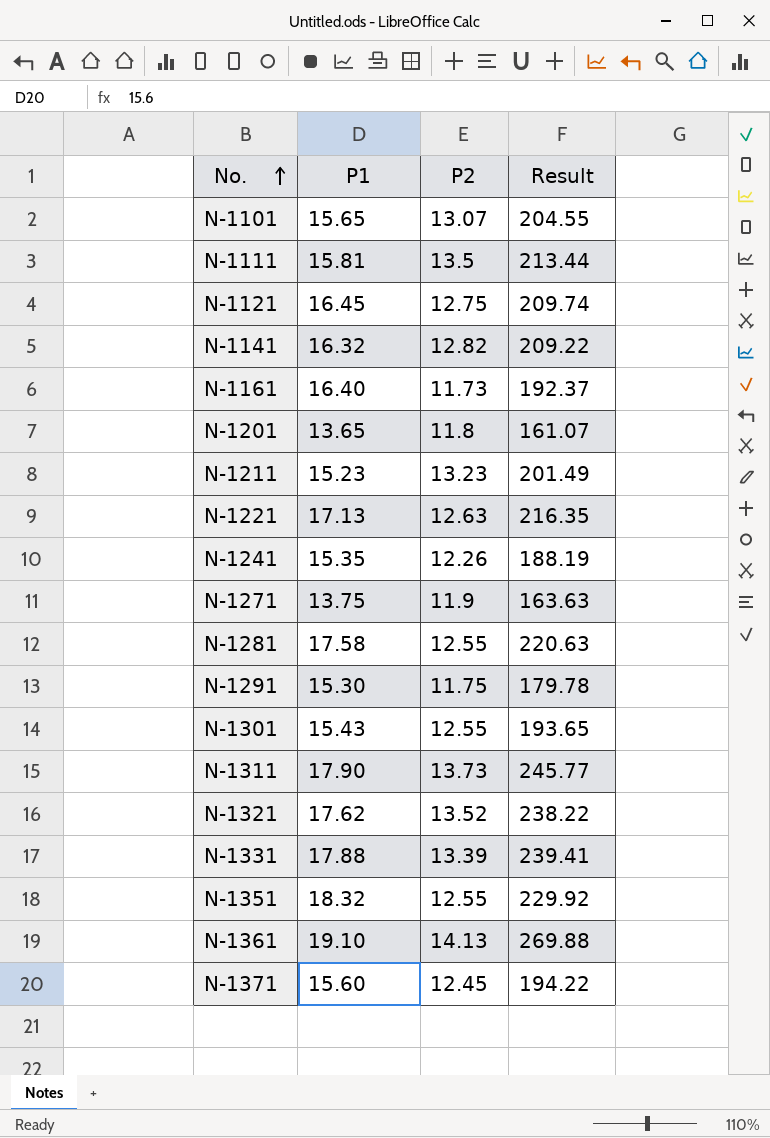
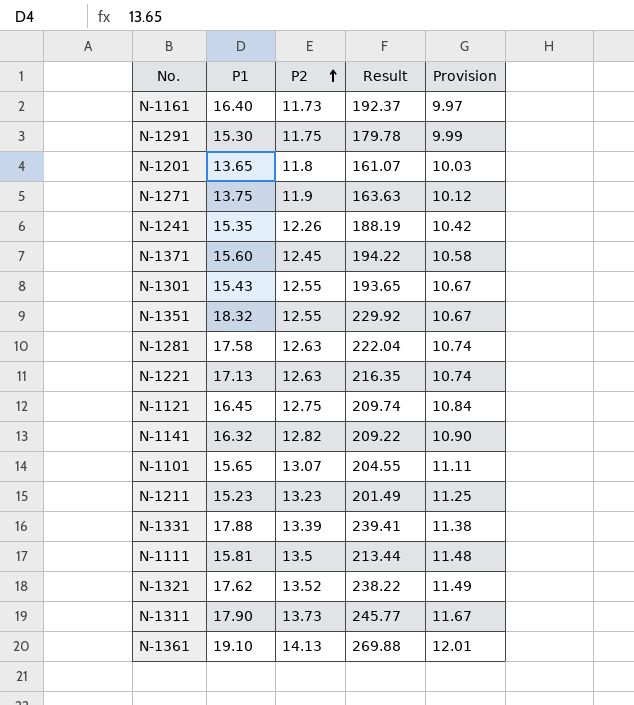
row order: No. ascending -> P2 ascending
column Provision | formula: none -> [P2] * 0.85
N-1281 | P2: 12.55 -> 12.63
N-1281 | Result: 220.63 -> 222.04

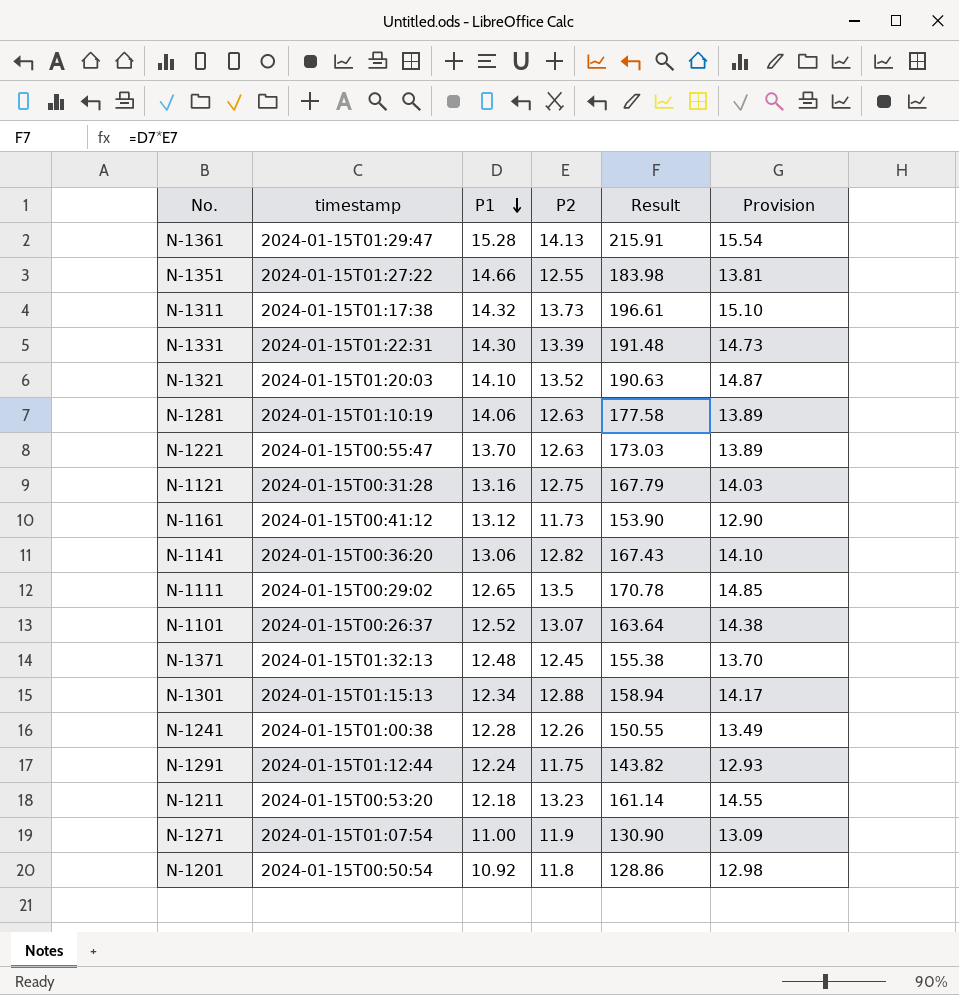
row order: P2 ascending -> P1 descending
column timestamp | position: none -> 2
column Provision | formula: [P2] * 0.85 -> [P2] * 1.1
N-1361 | P1: 19.10 -> 15.28
N-1361 | Result: 269.88 -> 215.91
N-1351 | P1: 18.32 -> 14.66
N-1351 | Result: 229.92 -> 183.98
N-1311 | P1: 17.90 -> 14.32
N-1311 | Result: 245.77 -> 196.61
N-1331 | P1: 17.88 -> 14.30
N-1331 | Result: 239.41 -> 191.48
N-1321 | P1: 17.62 -> 14.10
N-1321 | Result: 238.22 -> 190.63
N-1281 | P1: 17.58 -> 14.06
N-1281 | Result: 222.04 -> 177.58
N-1221 | P1: 17.13 -> 13.70
N-1221 | Result: 216.35 -> 173.03
N-1121 | P1: 16.45 -> 13.16
N-1121 | Result: 209.74 -> 167.79
N-1161 | P1: 16.40 -> 13.12
N-1161 | Result: 192.37 -> 153.90
N-1141 | P1: 16.32 -> 13.06
N-1141 | Result: 209.22 -> 167.43
N-1111 | P1: 15.81 -> 12.65
N-1111 | Result: 213.44 -> 170.78
N-1101 | P1: 15.65 -> 12.52
N-1101 | Result: 204.55 -> 163.64
N-1371 | P1: 15.60 -> 12.48
N-1371 | Result: 194.22 -> 155.38
N-1301 | P1: 15.43 -> 12.34
N-1301 | P2: 12.55 -> 12.88
N-1301 | Result: 193.65 -> 158.94
N-1241 | P1: 15.35 -> 12.28
N-1241 | Result: 188.19 -> 150.55
N-1291 | P1: 15.30 -> 12.24
N-1291 | Result: 179.78 -> 143.82
N-1211 | P1: 15.23 -> 12.18
N-1211 | Result: 201.49 -> 161.14
N-1271 | P1: 13.75 -> 11.00
N-1271 | Result: 163.63 -> 130.90
N-1201 | P1: 13.65 -> 10.92
N-1201 | Result: 161.07 -> 128.86

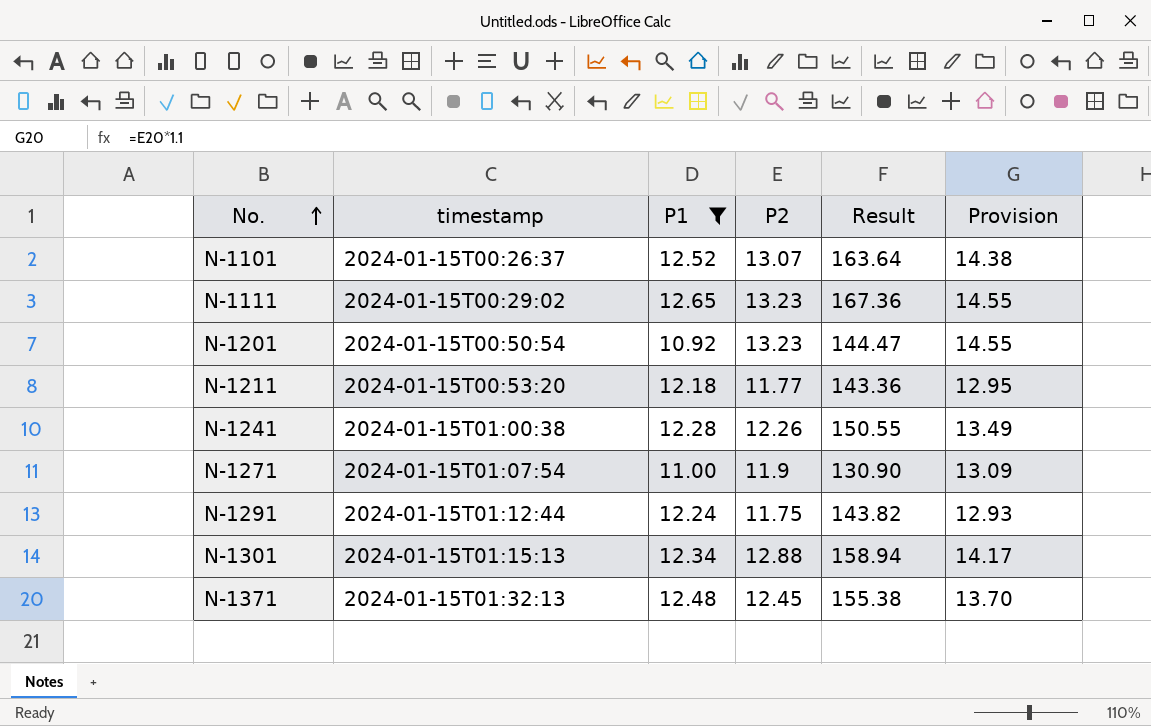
filter: none -> P1 <= 12.65
row order: P1 descending -> No. ascending
N-1111 | P2: 13.5 -> 13.23
N-1111 | Result: 170.78 -> 167.36
N-1111 | Provision: 14.85 -> 14.55
N-1201 | P2: 11.8 -> 13.23
N-1201 | Result: 128.86 -> 144.47
N-1201 | Provision: 12.98 -> 14.55
N-1211 | P2: 13.23 -> 11.77
N-1211 | Result: 161.14 -> 143.36
N-1211 | Provision: 14.55 -> 12.95

